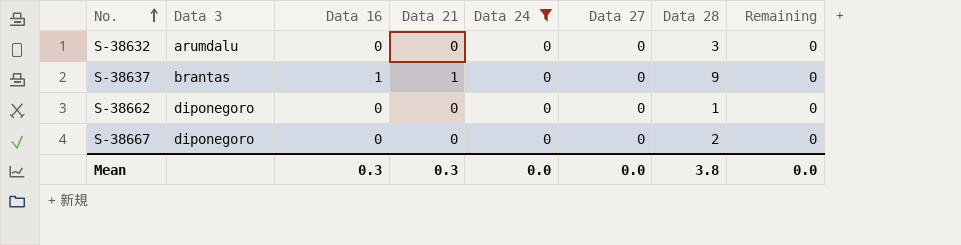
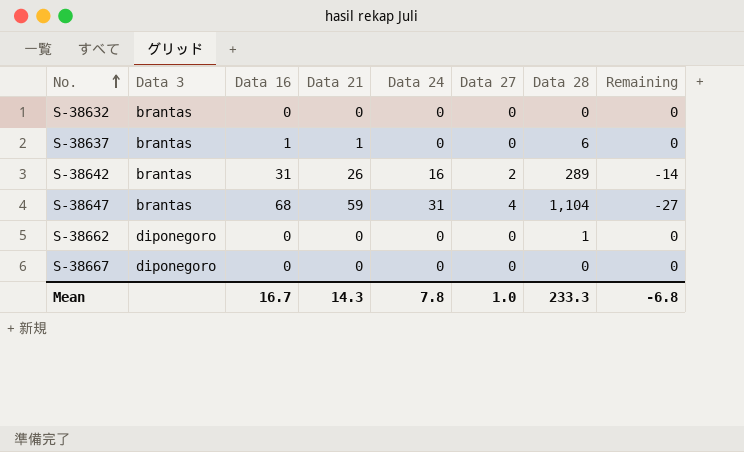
filter: Data 24 = 0 -> none
S-38632 | Data 3: arumdalu -> brantas
S-38632 | Data 28: 3 -> 0
S-38637 | Data 28: 9 -> 6
S-38667 | Data 28: 2 -> 0
Mean | Data 16: 0.3 -> 16.7
Mean | Data 21: 0.3 -> 14.3
Mean | Data 24: 0.0 -> 7.8
Mean | Data 27: 0.0 -> 1.0
Mean | Data 28: 3.8 -> 233.3
Mean | Remaining: 0.0 -> -6.8

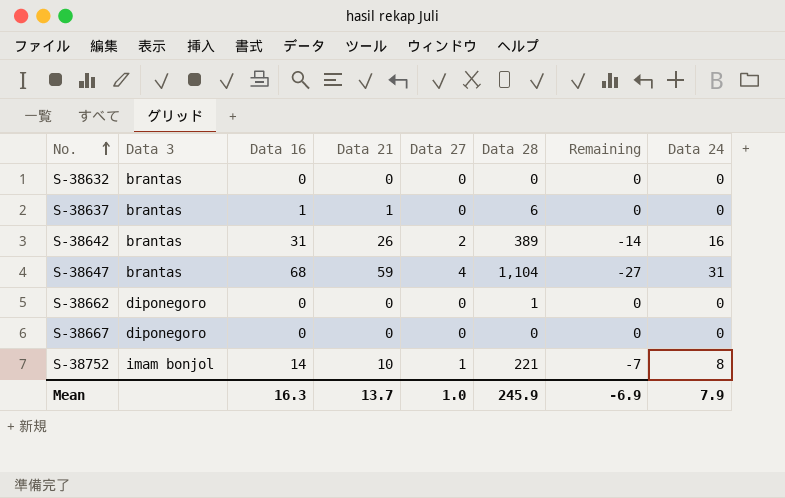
column Data 24 | position: 5 -> 8
S-38642 | Data 28: 289 -> 389
row S-38752: none -> imam bonjol | 14 | 10 | 1 | 221 | -7 | 8
Mean | Data 16: 16.7 -> 16.3
Mean | Data 21: 14.3 -> 13.7
Mean | Data 28: 233.3 -> 245.9
Mean | Remaining: -6.8 -> -6.9
Mean | Data 24: 7.8 -> 7.9

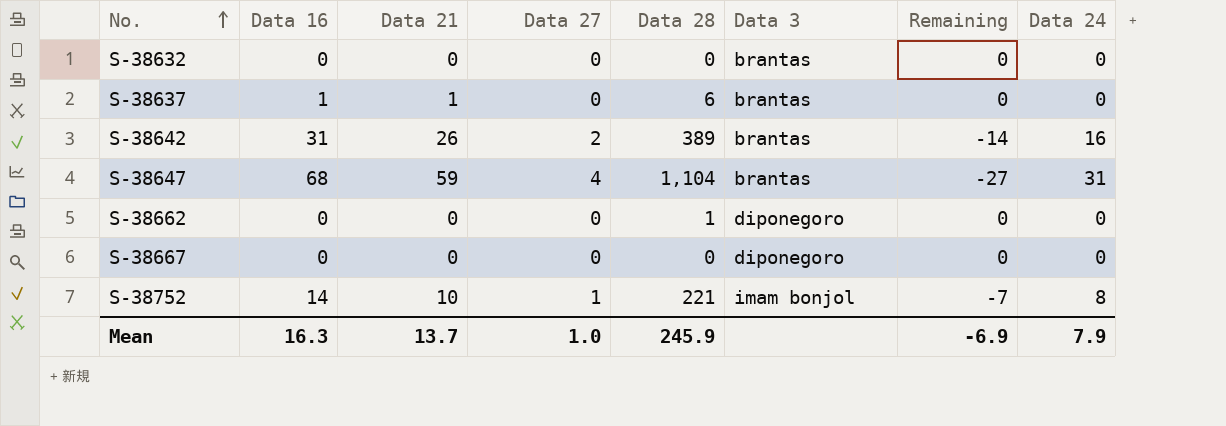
column Data 3 | position: 2 -> 6

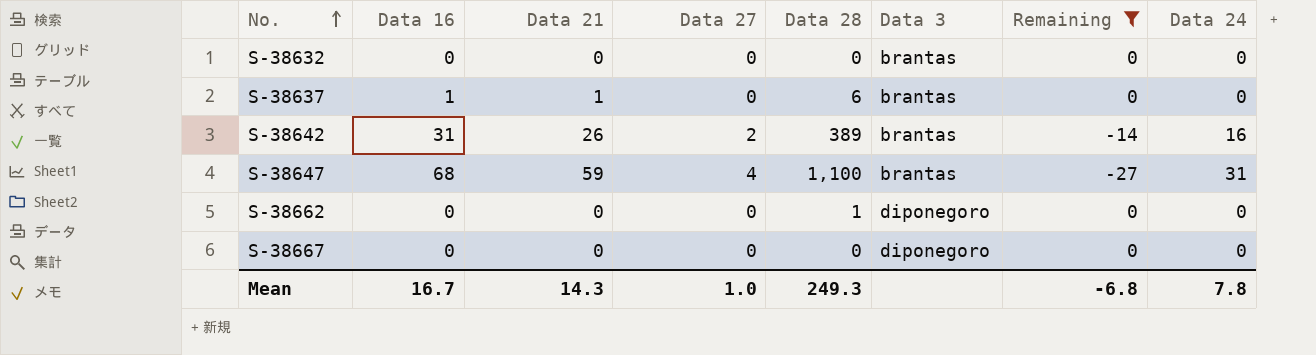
filter: none -> Remaining != -7
S-38647 | Data 28: 1,104 -> 1,100
Mean | Data 16: 16.3 -> 16.7
Mean | Data 21: 13.7 -> 14.3
Mean | Data 28: 245.9 -> 249.3
Mean | Remaining: -6.9 -> -6.8
Mean | Data 24: 7.9 -> 7.8

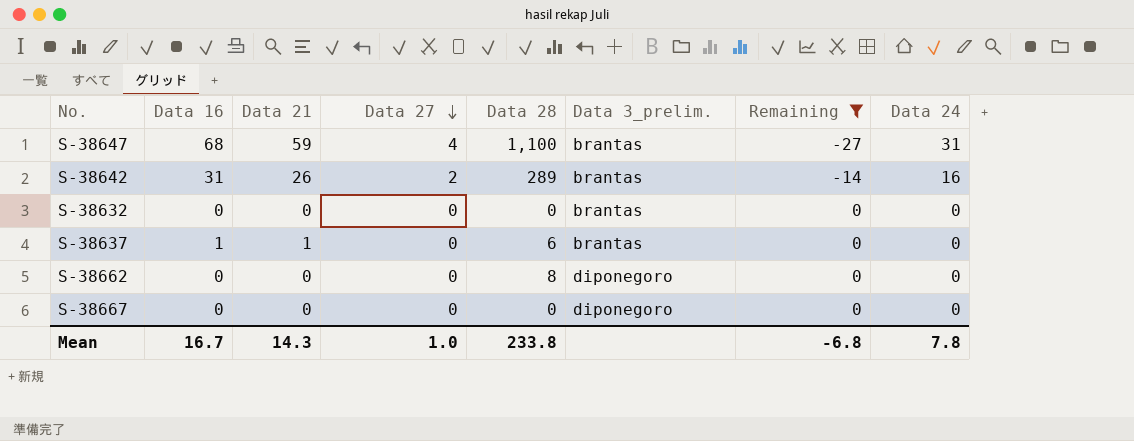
row order: No. ascending -> Data 27 descending
column name: Data 3 -> Data 3_prelim.
S-38642 | Data 28: 389 -> 289
S-38662 | Data 28: 1 -> 8
Mean | Data 28: 249.3 -> 233.8

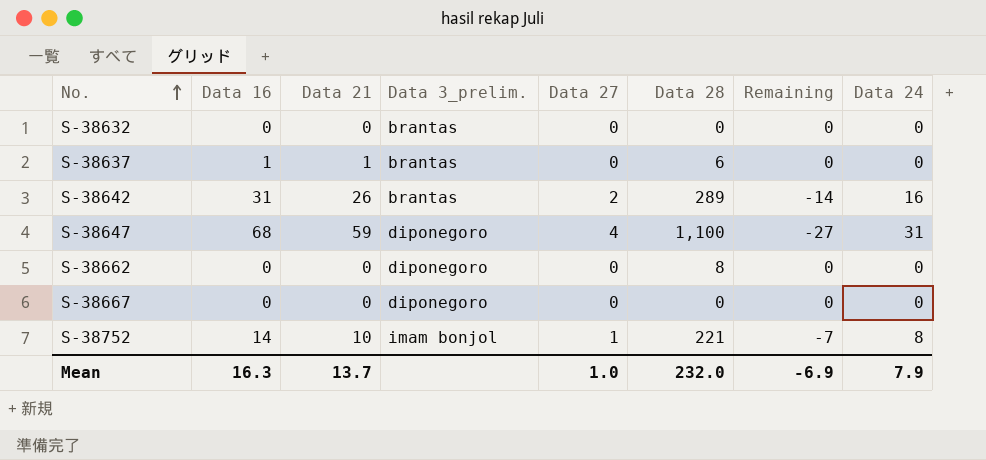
filter: Remaining != -7 -> none
row order: Data 27 descending -> No. ascending
column Data 3_prelim. | position: 6 -> 4
S-38647 | Data 3_prelim.: brantas -> diponegoro
Mean | Data 16: 16.7 -> 16.3
Mean | Data 21: 14.3 -> 13.7
Mean | Data 28: 233.8 -> 232.0
Mean | Remaining: -6.8 -> -6.9
Mean | Data 24: 7.8 -> 7.9

